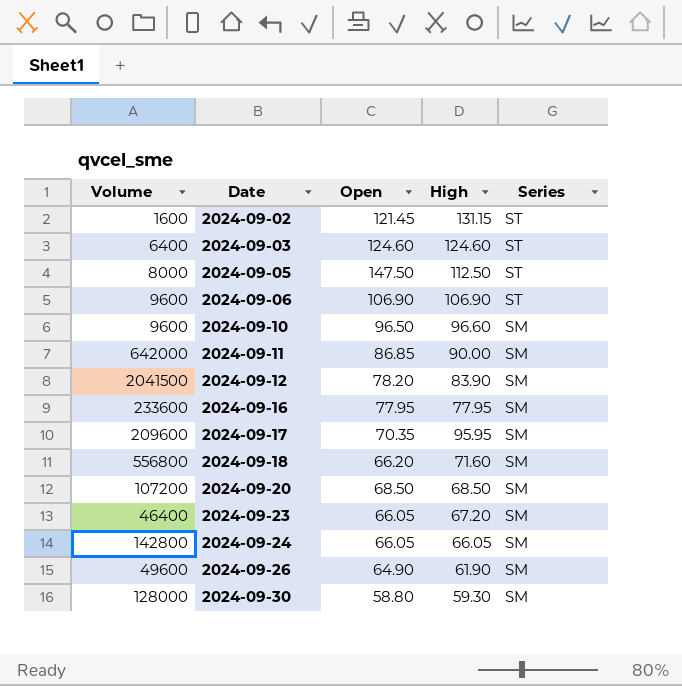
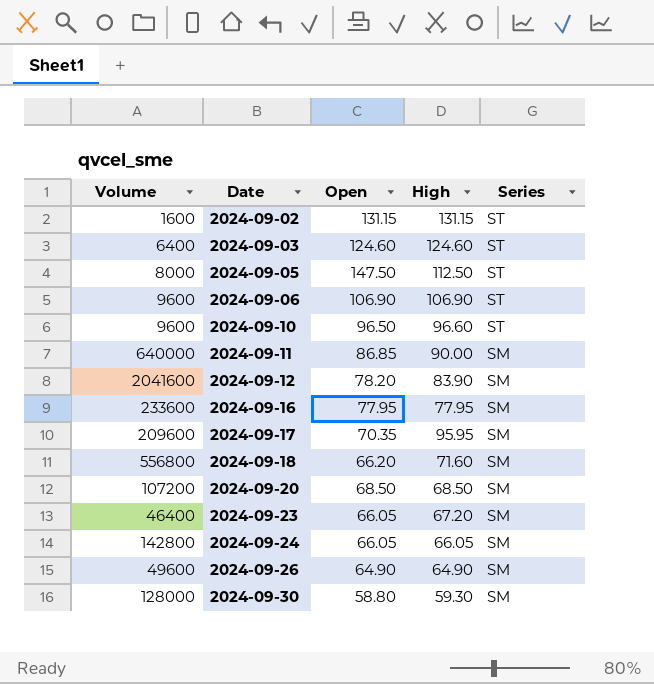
2024-09-02 | Open: 121.45 -> 131.15
2024-09-10 | Series: SM -> ST
2024-09-11 | Volume: 642000 -> 640000
2024-09-12 | Volume: 2041500 -> 2041600
2024-09-26 | High: 61.90 -> 64.90

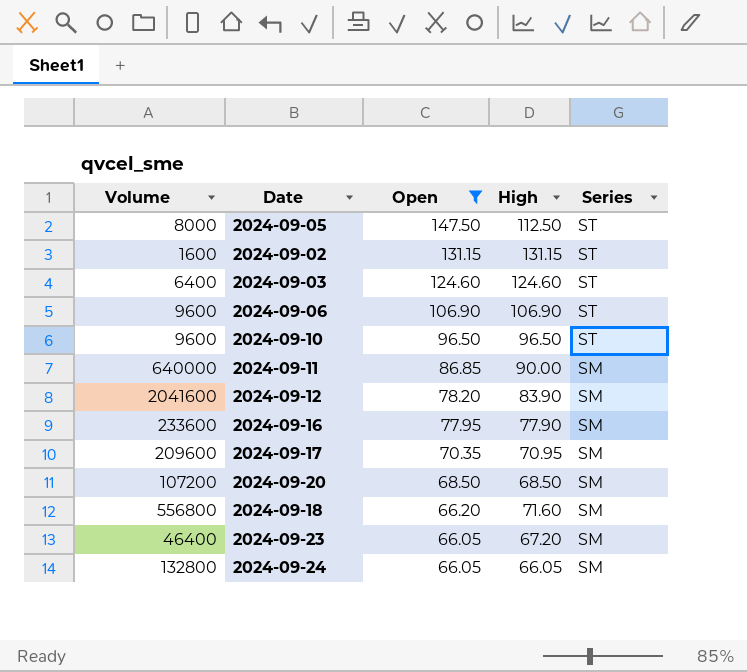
filter: none -> Open >= 66.05
row order: Date ascending -> Open descending
2024-09-10 | High: 96.60 -> 96.50
2024-09-16 | High: 77.95 -> 77.90
2024-09-17 | High: 95.95 -> 70.95
2024-09-24 | Volume: 142800 -> 132800

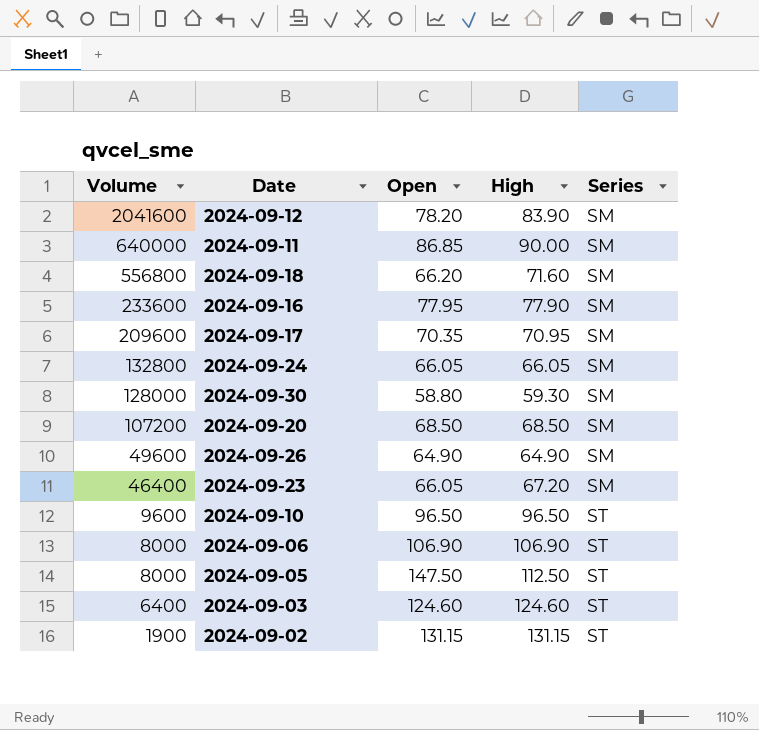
filter: Open >= 66.05 -> none
row order: Open descending -> Volume descending
2024-09-06 | Volume: 9600 -> 8000
2024-09-02 | Volume: 1600 -> 1900

